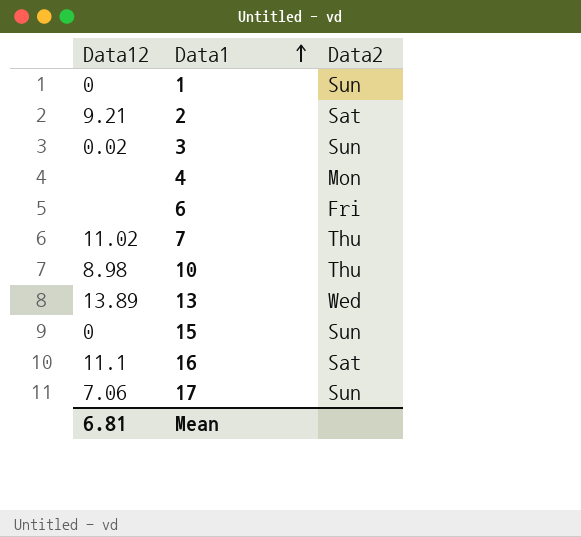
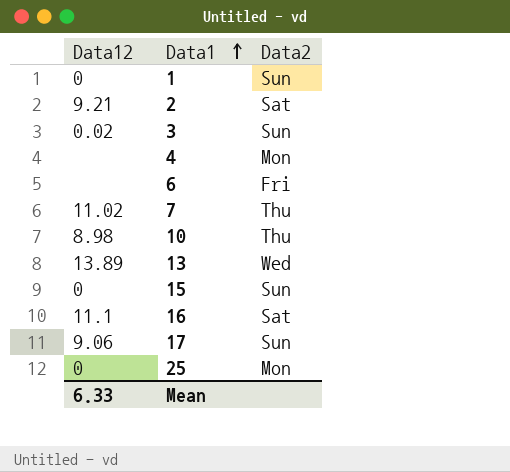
17 | Data12: 7.06 -> 9.06
row 25: none -> 0 | Mon
Mean | Data12: 6.81 -> 6.33

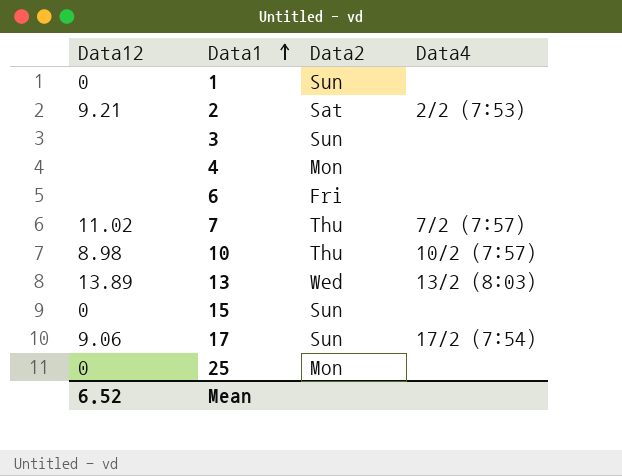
column Data4 | position: none -> 4
row 16: 11.1 | Sat -> none
3 | Data12: 0.02 -> none
Mean | Data12: 6.33 -> 6.52

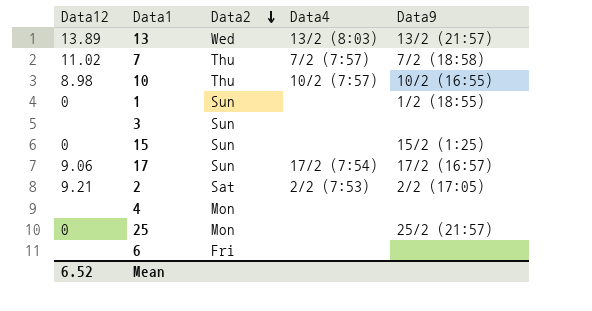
row order: Data1 ascending -> Data2 descending
column Data9 | position: none -> 5

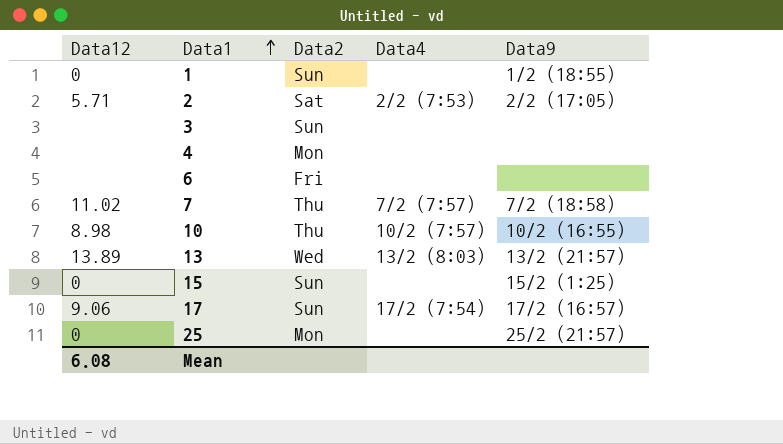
row order: Data2 descending -> Data1 ascending
2 | Data12: 9.21 -> 5.71
Mean | Data12: 6.52 -> 6.08

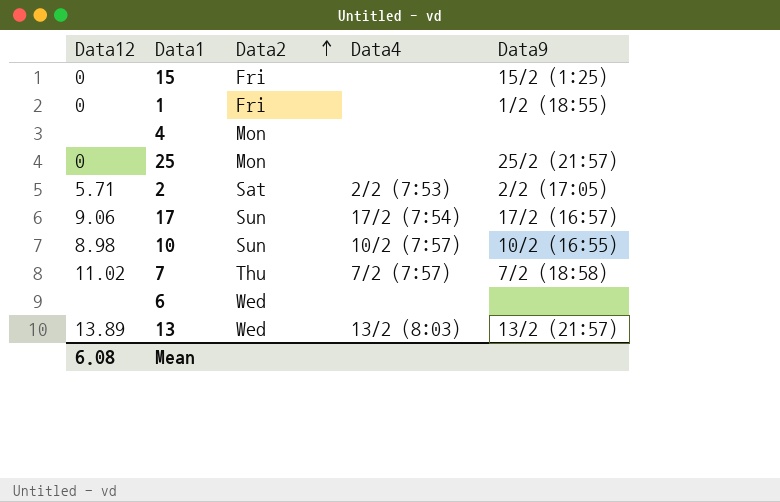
row order: Data1 ascending -> Data2 ascending
row 3: none | Sun | none | none -> none
15 | Data2: Sun -> Fri
1 | Data2: Sun -> Fri
10 | Data2: Thu -> Sun
6 | Data2: Fri -> Wed

